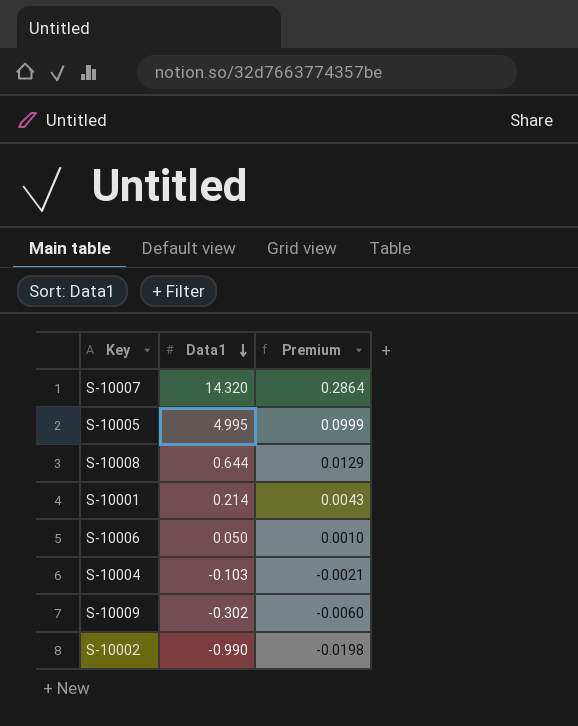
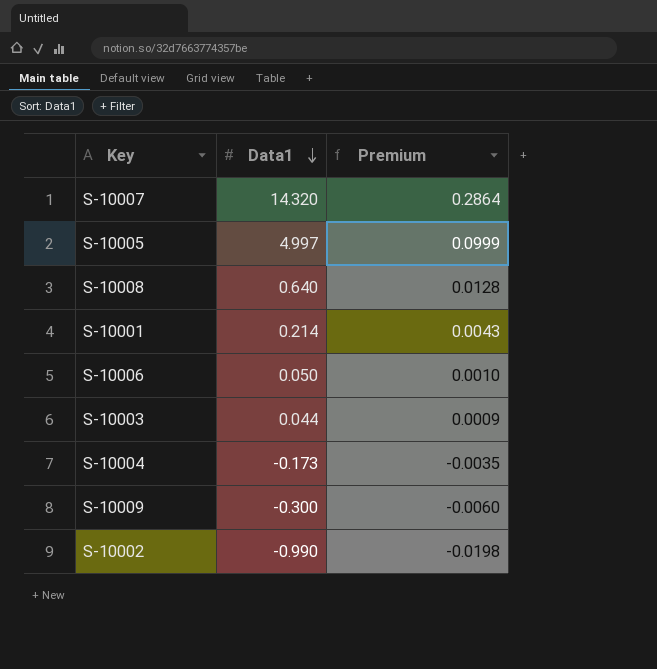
S-10005 | Data1: 4.995 -> 4.997
S-10008 | Data1: 0.644 -> 0.640
S-10008 | Premium: 0.0129 -> 0.0128
row S-10003: none -> 0.044 | 0.0009
S-10004 | Data1: -0.103 -> -0.173
S-10004 | Premium: -0.0021 -> -0.0035
S-10009 | Data1: -0.302 -> -0.300

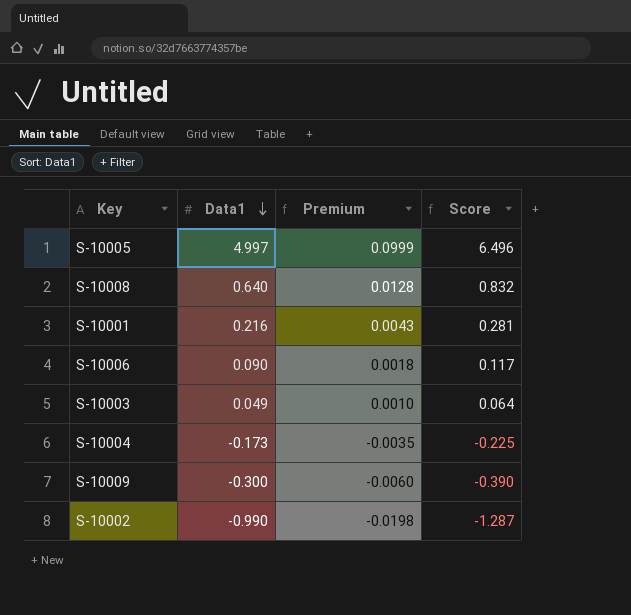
column Score | formula: none -> [Data1] * 1.3
row S-10007: 14.320 | 0.2864 -> none
S-10001 | Data1: 0.214 -> 0.216
S-10006 | Data1: 0.050 -> 0.090
S-10006 | Premium: 0.0010 -> 0.0018
S-10003 | Data1: 0.044 -> 0.049
S-10003 | Premium: 0.0009 -> 0.0010

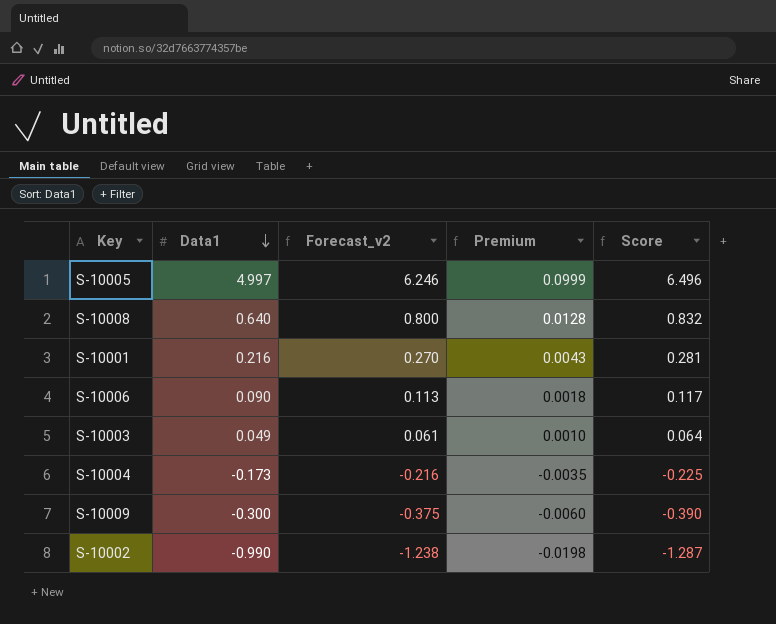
column Forecast_v2 | formula: none -> [Data1] * 1.25

